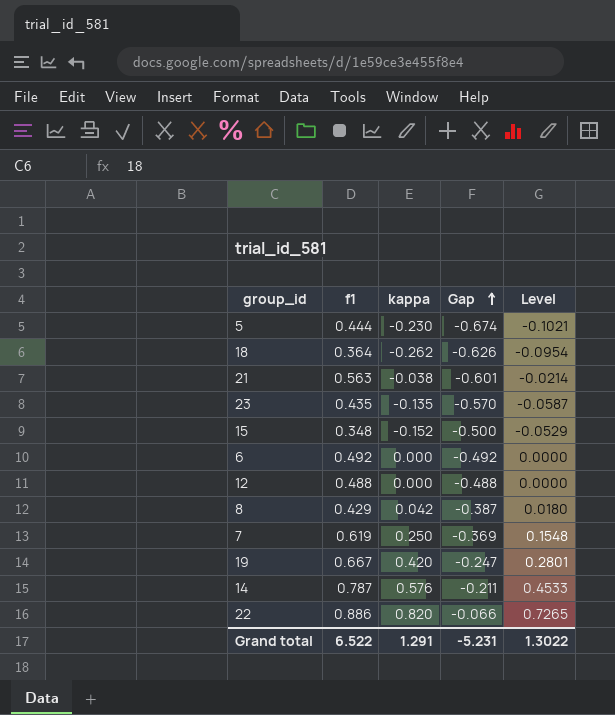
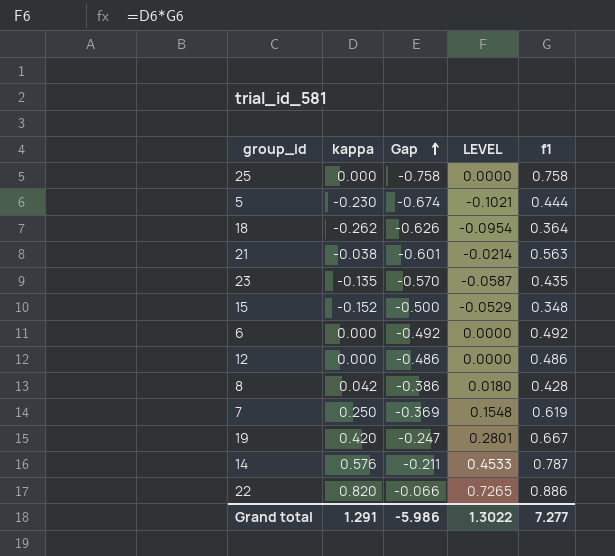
column name: Level -> LEVEL
column f1 | position: 2 -> 5
row 25: none -> 0.000 | -0.758 | 0.0000 | 0.758
12 | Gap: -0.488 -> -0.486
12 | f1: 0.488 -> 0.486
8 | Gap: -0.387 -> -0.386
8 | f1: 0.429 -> 0.428
Grand total | Gap: -5.231 -> -5.986
Grand total | f1: 6.522 -> 7.277

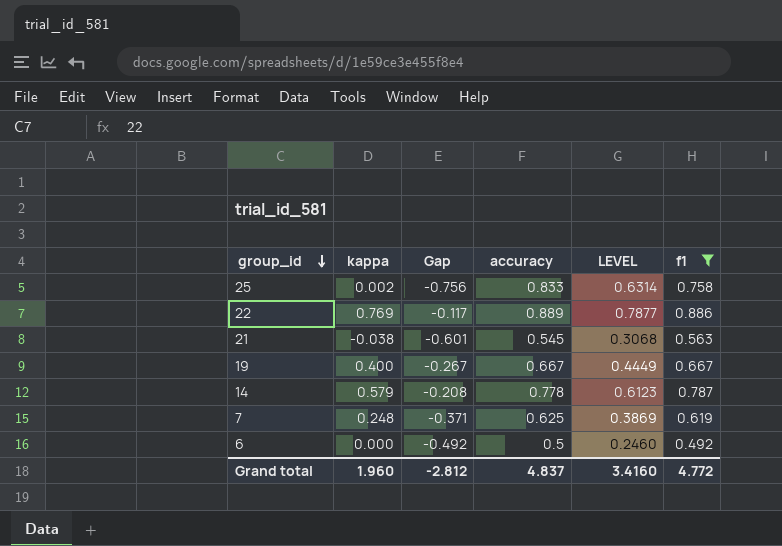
filter: none -> f1 >= 0.492
row order: Gap ascending -> group_id descending
column accuracy | position: none -> 4
column LEVEL | formula: [kappa] * [f1] -> [accuracy] * [f1]
25 | kappa: 0.000 -> 0.002
25 | Gap: -0.758 -> -0.756
22 | kappa: 0.820 -> 0.769
22 | Gap: -0.066 -> -0.117
19 | kappa: 0.420 -> 0.400
19 | Gap: -0.247 -> -0.267
14 | kappa: 0.576 -> 0.579
14 | Gap: -0.211 -> -0.208
7 | kappa: 0.250 -> 0.248
7 | Gap: -0.369 -> -0.371
Grand total | kappa: 1.291 -> 1.960
Grand total | Gap: -5.986 -> -2.812
Grand total | LEVEL: 1.3022 -> 3.4160
Grand total | f1: 7.277 -> 4.772

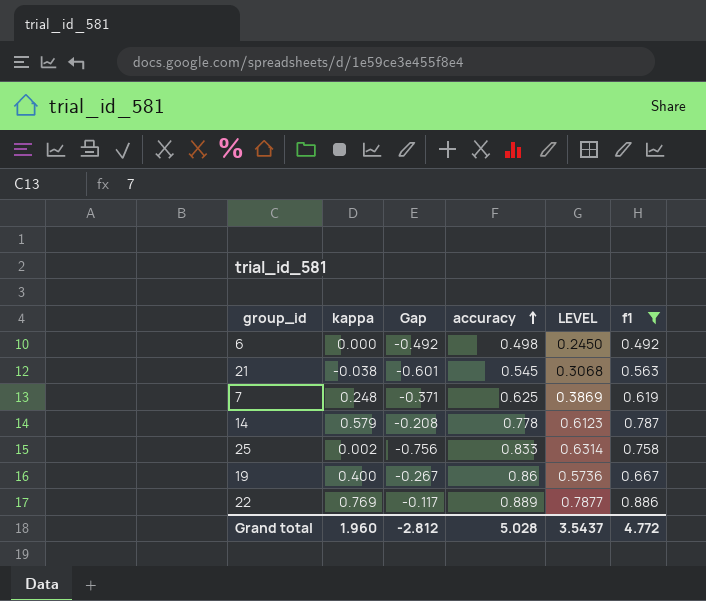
row order: group_id descending -> accuracy ascending
6 | accuracy: 0.5 -> 0.498
6 | LEVEL: 0.2460 -> 0.2450
19 | accuracy: 0.667 -> 0.86
19 | LEVEL: 0.4449 -> 0.5736
Grand total | accuracy: 4.837 -> 5.028
Grand total | LEVEL: 3.4160 -> 3.5437

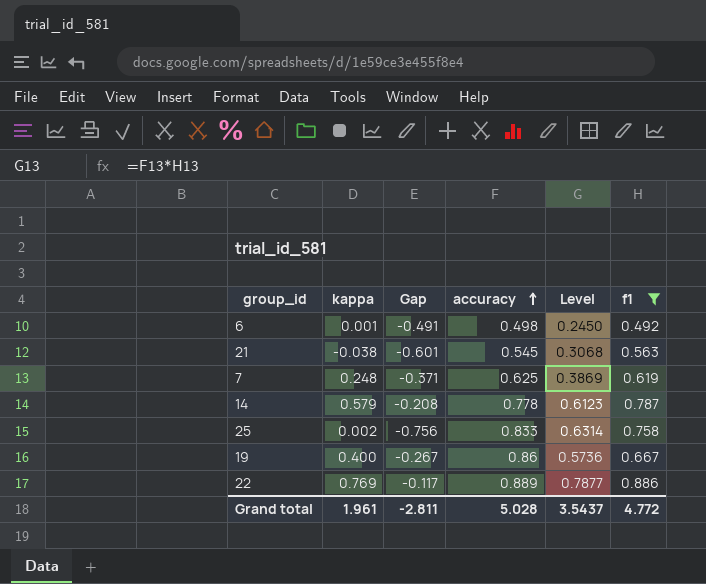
column name: LEVEL -> Level
6 | kappa: 0.000 -> 0.001
6 | Gap: -0.492 -> -0.491
Grand total | kappa: 1.960 -> 1.961
Grand total | Gap: -2.812 -> -2.811

